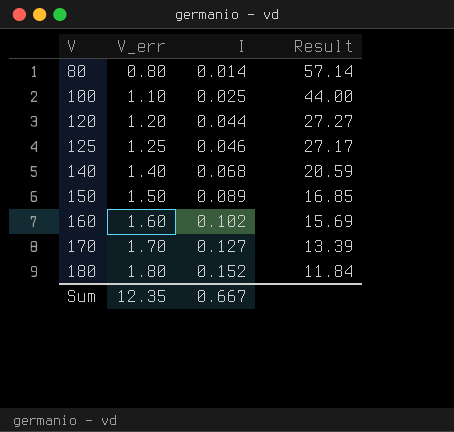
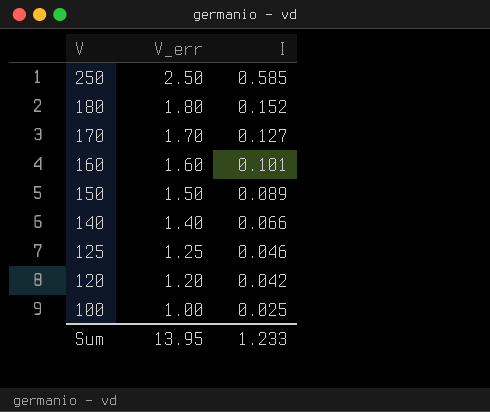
row order: V ascending -> V descending
column Result | formula: [V_err] / [I] -> none
row 80: 0.80 | 0.014 | 57.14 -> none
row 250: none -> 2.50 | 0.585
160 | I: 0.102 -> 0.101
140 | I: 0.068 -> 0.066
120 | I: 0.044 -> 0.042
100 | V_err: 1.10 -> 1.00
Sum | V_err: 12.35 -> 13.95
Sum | I: 0.667 -> 1.233

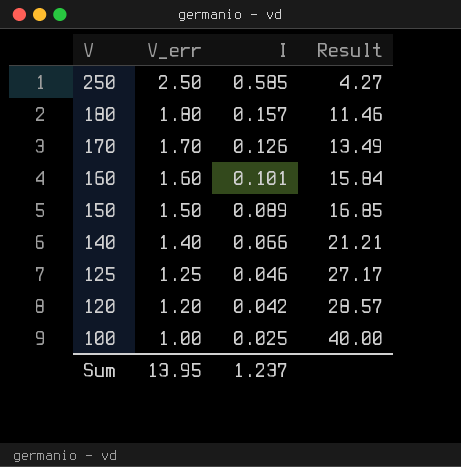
column Result | formula: none -> [V_err] / [I]
180 | I: 0.152 -> 0.157
170 | I: 0.127 -> 0.126
Sum | I: 1.233 -> 1.237

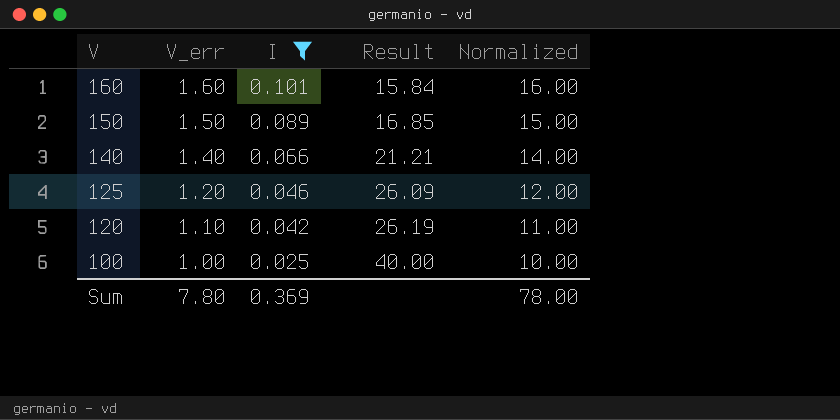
filter: none -> I <= 0.101
column Normalized | formula: none -> [V_err] * 10
125 | V_err: 1.25 -> 1.20
125 | Result: 27.17 -> 26.09
120 | V_err: 1.20 -> 1.10
120 | Result: 28.57 -> 26.19
Sum | V_err: 13.95 -> 7.80
Sum | I: 1.237 -> 0.369

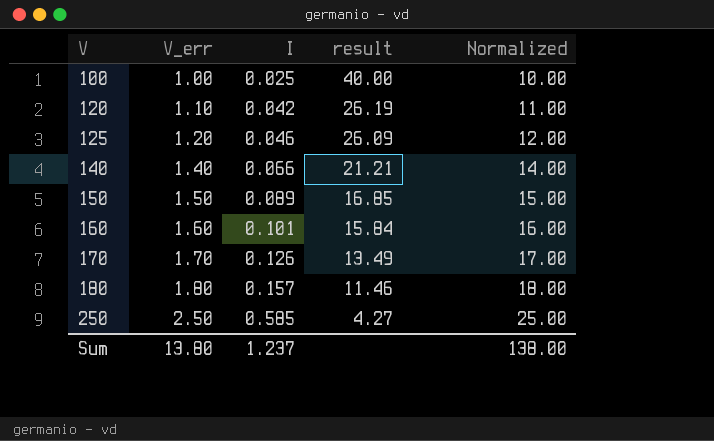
filter: I <= 0.101 -> none
row order: V descending -> V ascending
column name: Result -> result
Sum | V_err: 7.80 -> 13.80
Sum | I: 0.369 -> 1.237
Sum | Normalized: 78.00 -> 138.00

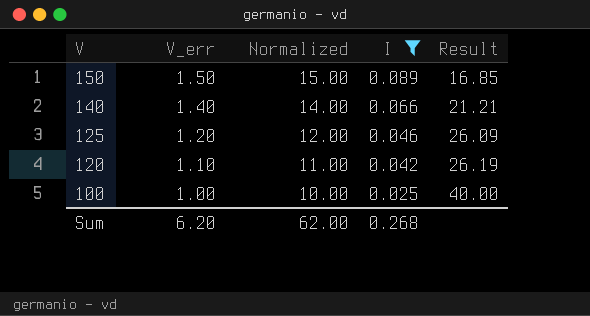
filter: none -> I <= 0.089
row order: V ascending -> V descending
column Normalized | position: 5 -> 3
column name: result -> Result
Sum | V_err: 13.80 -> 6.20
Sum | Normalized: 138.00 -> 62.00
Sum | I: 1.237 -> 0.268

